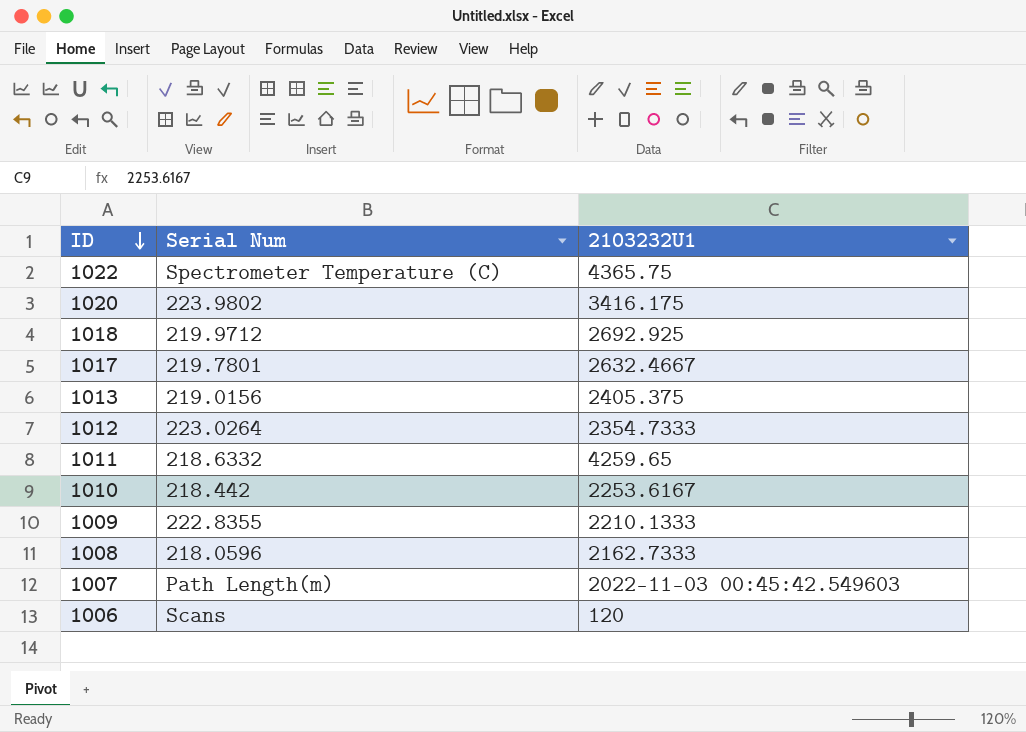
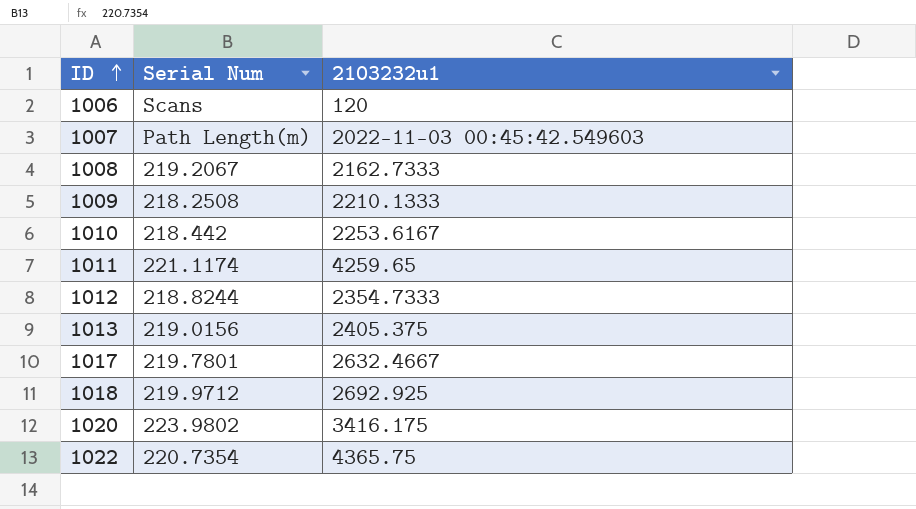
row order: ID descending -> ID ascending
column name: 2103232U1 -> 2103232u1
1008 | Serial Num: 218.0596 -> 219.2067
1009 | Serial Num: 222.8355 -> 218.2508
1011 | Serial Num: 218.6332 -> 221.1174
1012 | Serial Num: 223.0264 -> 218.8244
1022 | Serial Num: Spectrometer Temperature (C) -> 220.7354

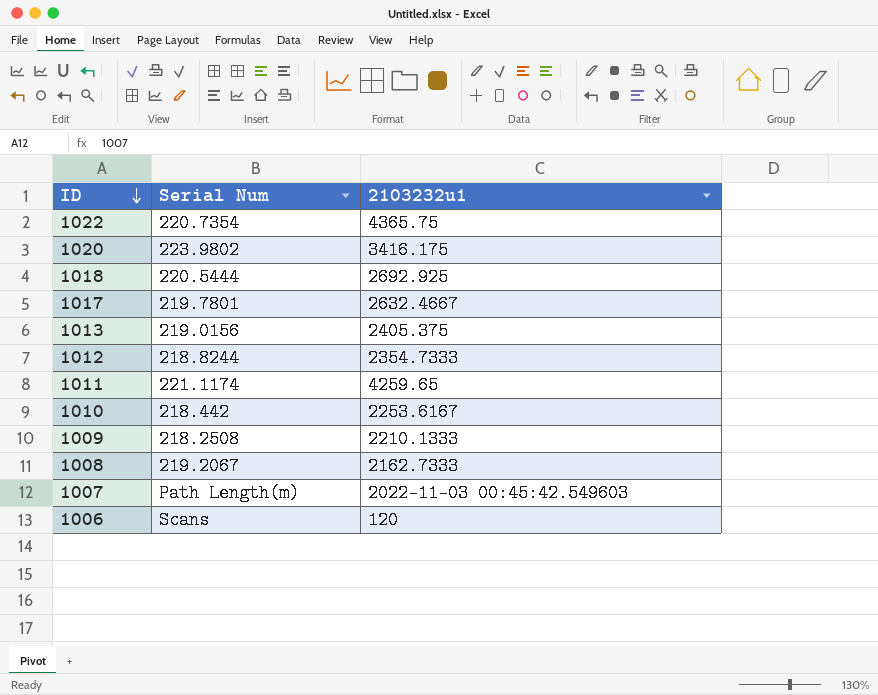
row order: ID ascending -> ID descending
1018 | Serial Num: 219.9712 -> 220.5444

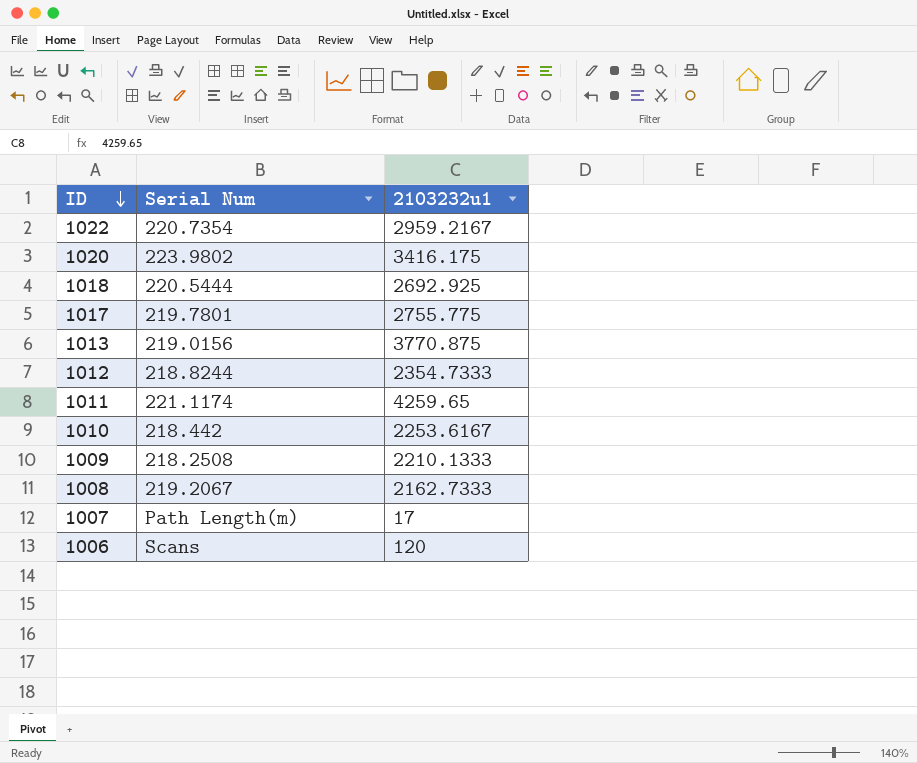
1022 | 2103232u1: 4365.75 -> 2959.2167
1017 | 2103232u1: 2632.4667 -> 2755.775
1013 | 2103232u1: 2405.375 -> 3770.875
1007 | 2103232u1: 2022-11-03 00:45:42.549603 -> 17

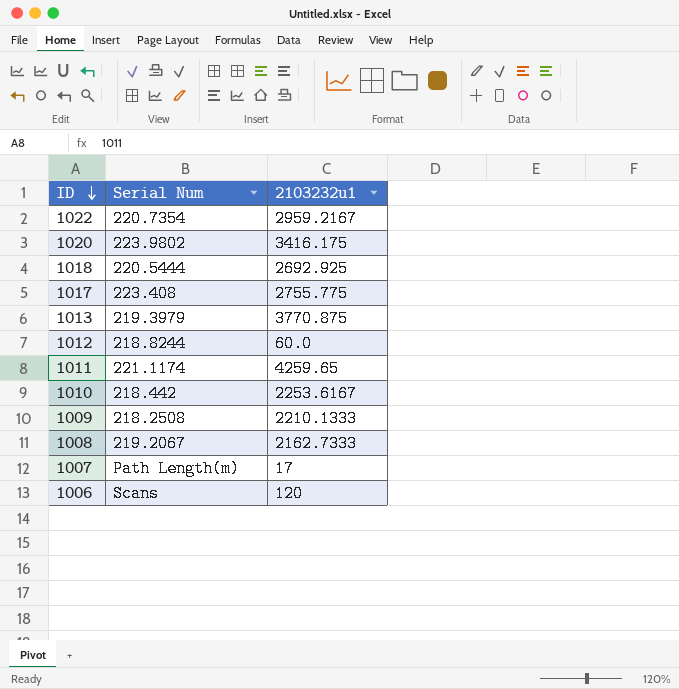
1017 | Serial Num: 219.7801 -> 223.408
1013 | Serial Num: 219.0156 -> 219.3979
1012 | 2103232u1: 2354.7333 -> 60.0

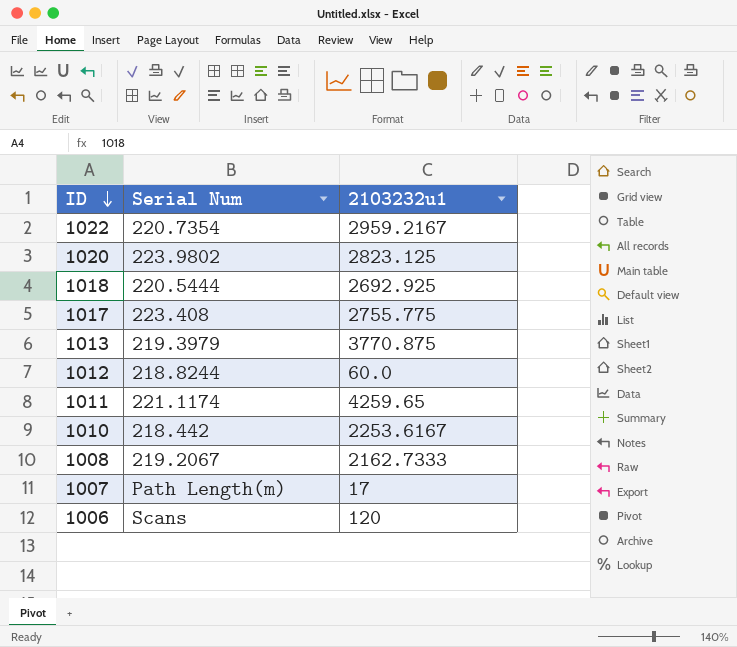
row 1009: 218.2508 | 2210.1333 -> none
1020 | 2103232u1: 3416.175 -> 2823.125

